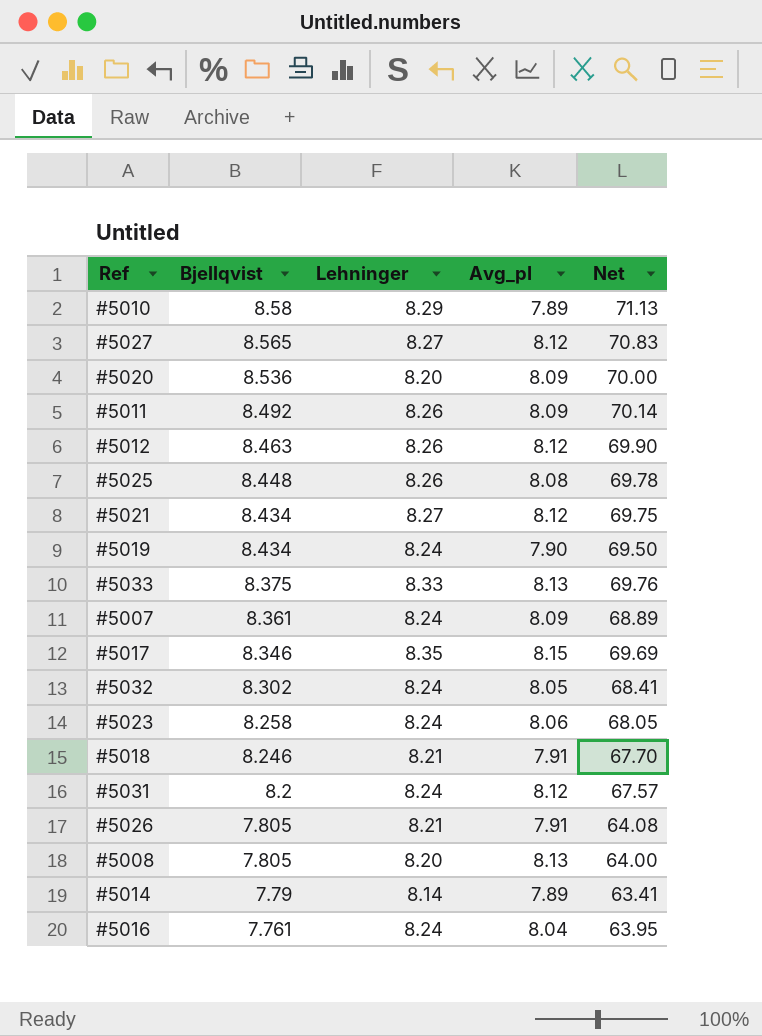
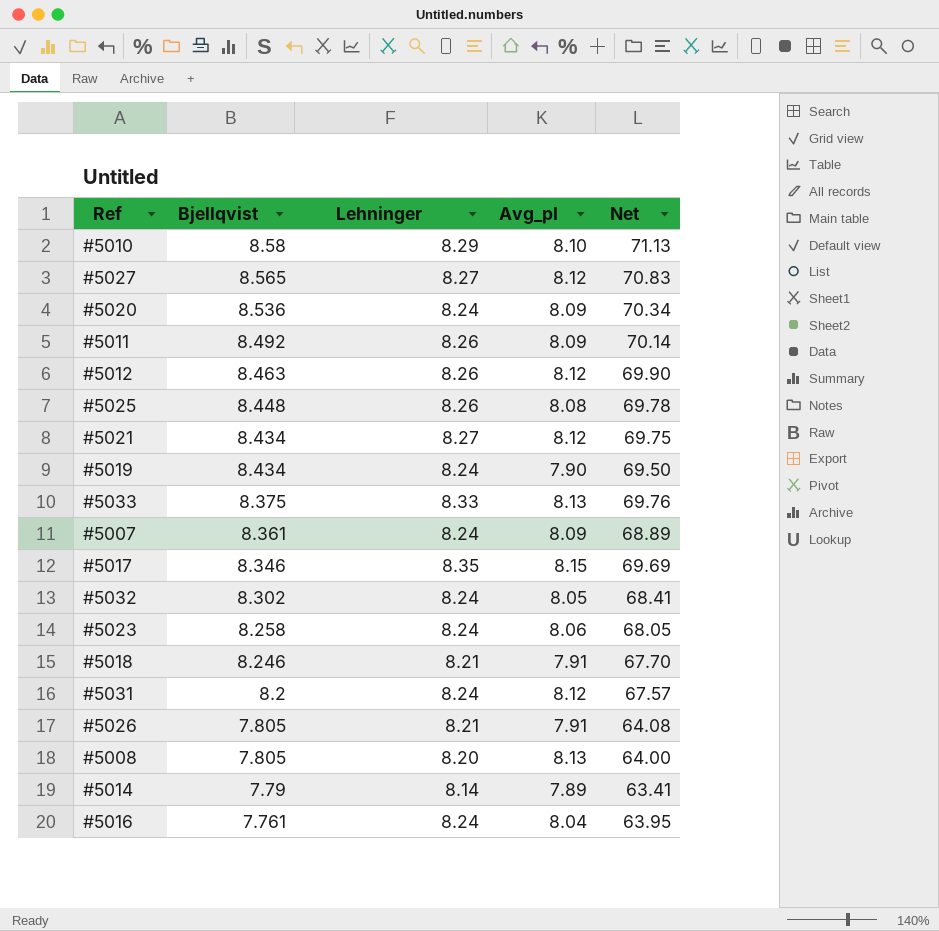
#5010 | Avg_pI: 7.89 -> 8.10
#5020 | Lehninger: 8.20 -> 8.24
#5020 | Net: 70.00 -> 70.34

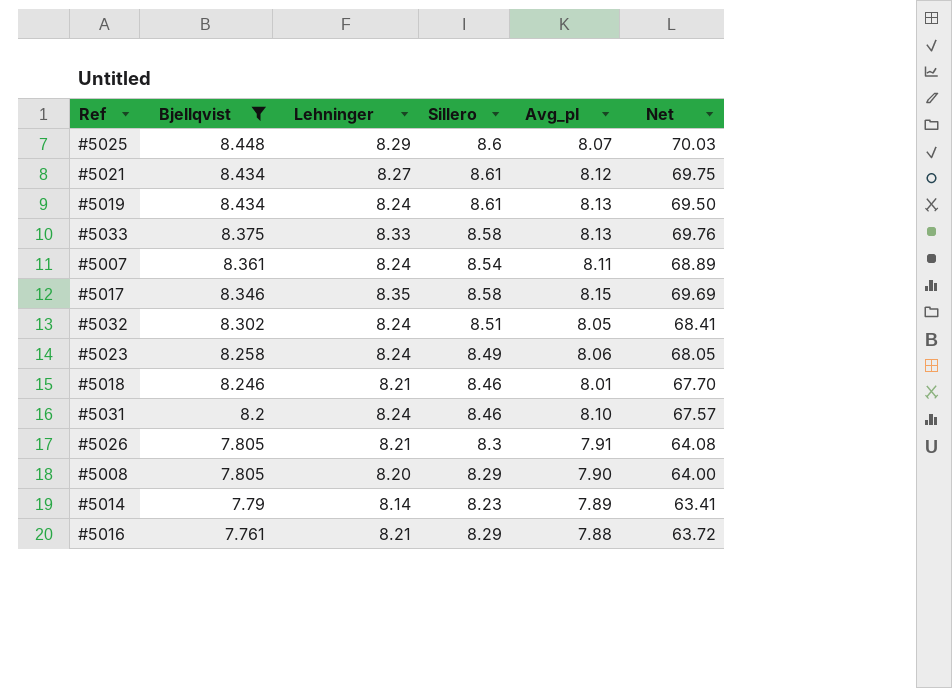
filter: none -> Bjellqvist <= 8.448
column Sillero | position: none -> 4
#5025 | Lehninger: 8.26 -> 8.29
#5025 | Avg_pI: 8.08 -> 8.07
#5025 | Net: 69.78 -> 70.03
#5019 | Avg_pI: 7.90 -> 8.13
#5007 | Avg_pI: 8.09 -> 8.11
#5018 | Avg_pI: 7.91 -> 8.01
#5031 | Avg_pI: 8.12 -> 8.10
#5008 | Avg_pI: 8.13 -> 7.90
#5016 | Lehninger: 8.24 -> 8.21
#5016 | Avg_pI: 8.04 -> 7.88
#5016 | Net: 63.95 -> 63.72

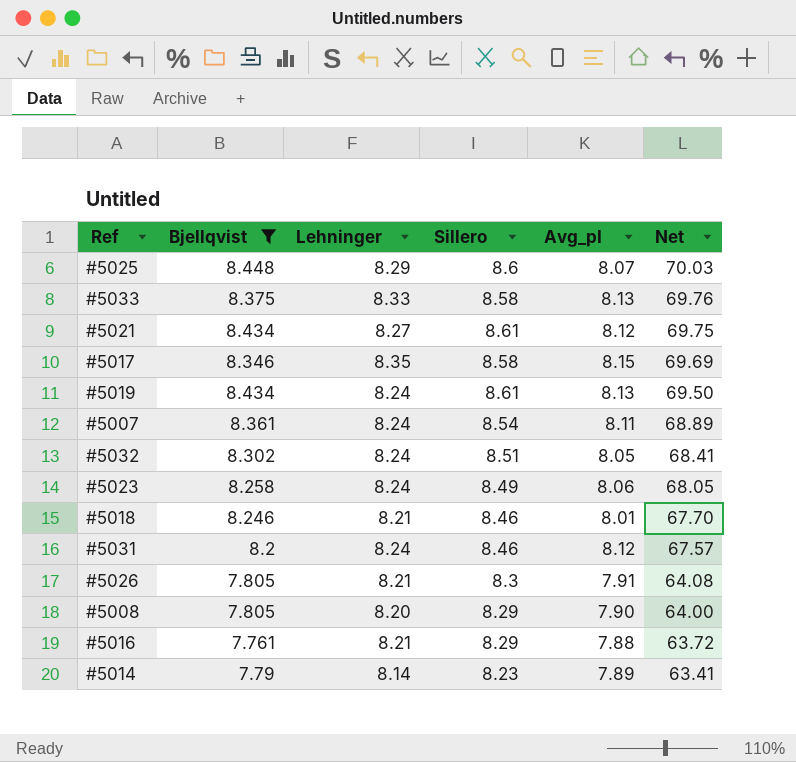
row order: Bjellqvist descending -> Net descending
#5031 | Avg_pI: 8.10 -> 8.12

